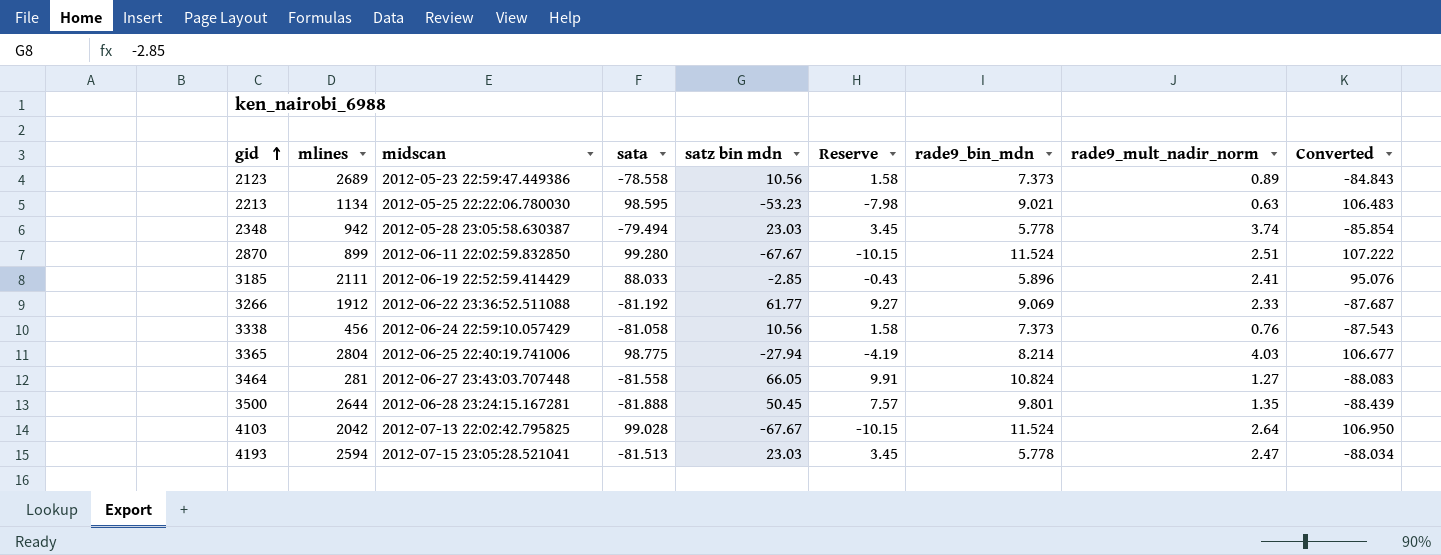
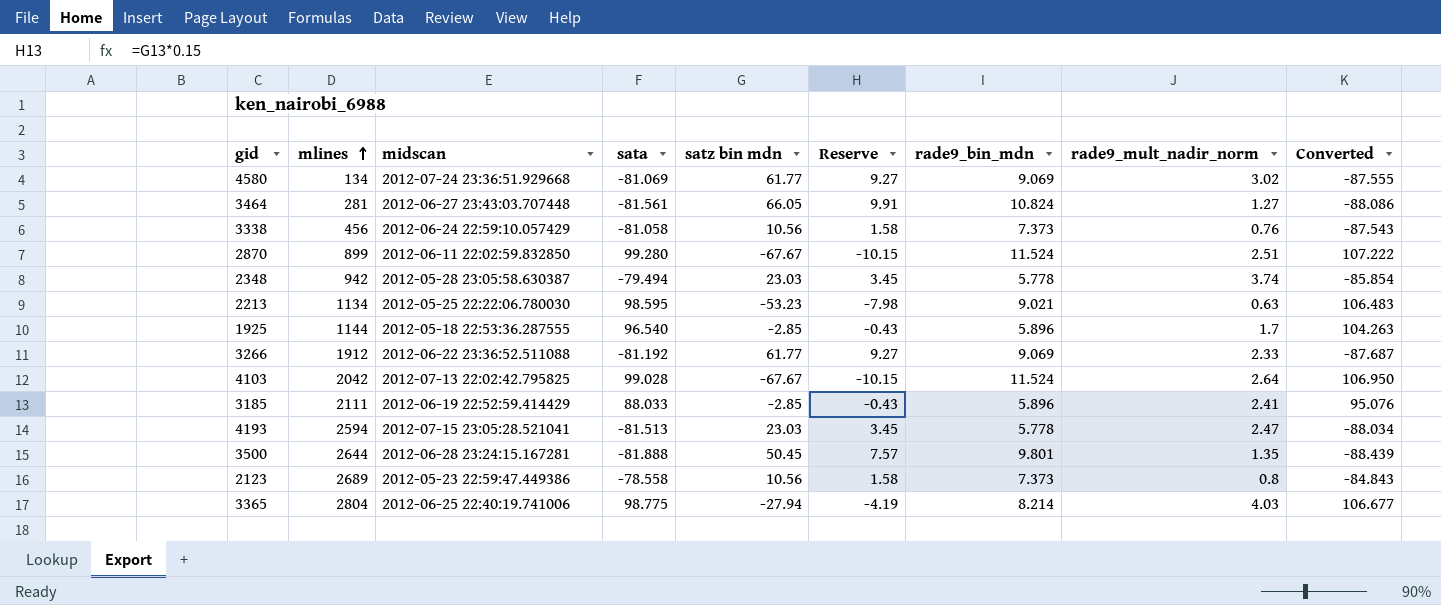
row order: gid ascending -> mlines ascending
row 4580: none -> 134 | 2012-07-24 23:36:51.929668 | -81.069 | 61.77 | 9.27 | 9.069 | 3.02 | -87.555
3464 | sata: -81.558 -> -81.561
3464 | Converted: -88.083 -> -88.086
row 1925: none -> 1144 | 2012-05-18 22:53:36.287555 | 96.540 | -2.85 | -0.43 | 5.896 | 1.7 | 104.263
2123 | rade9_mult_nadir_norm: 0.89 -> 0.8

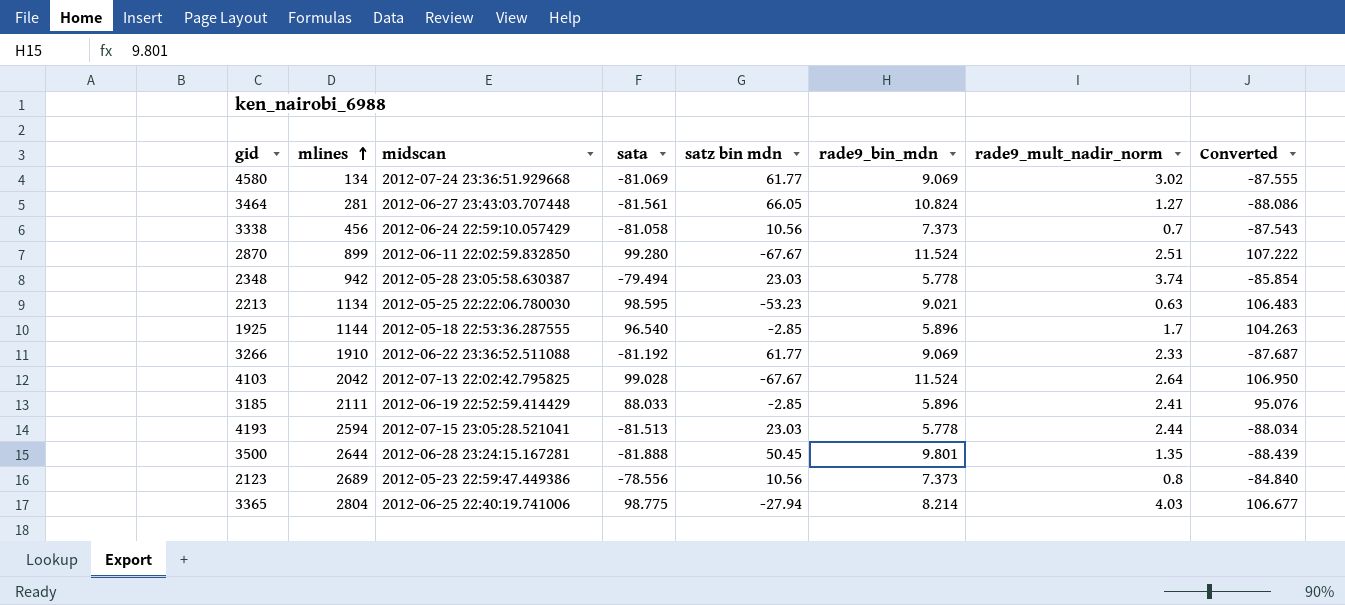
column Reserve | formula: [satz bin mdn] * 0.15 -> none
3338 | rade9_mult_nadir_norm: 0.76 -> 0.7
3266 | mlines: 1912 -> 1910
4193 | rade9_mult_nadir_norm: 2.47 -> 2.44
2123 | sata: -78.558 -> -78.556
2123 | Converted: -84.843 -> -84.840

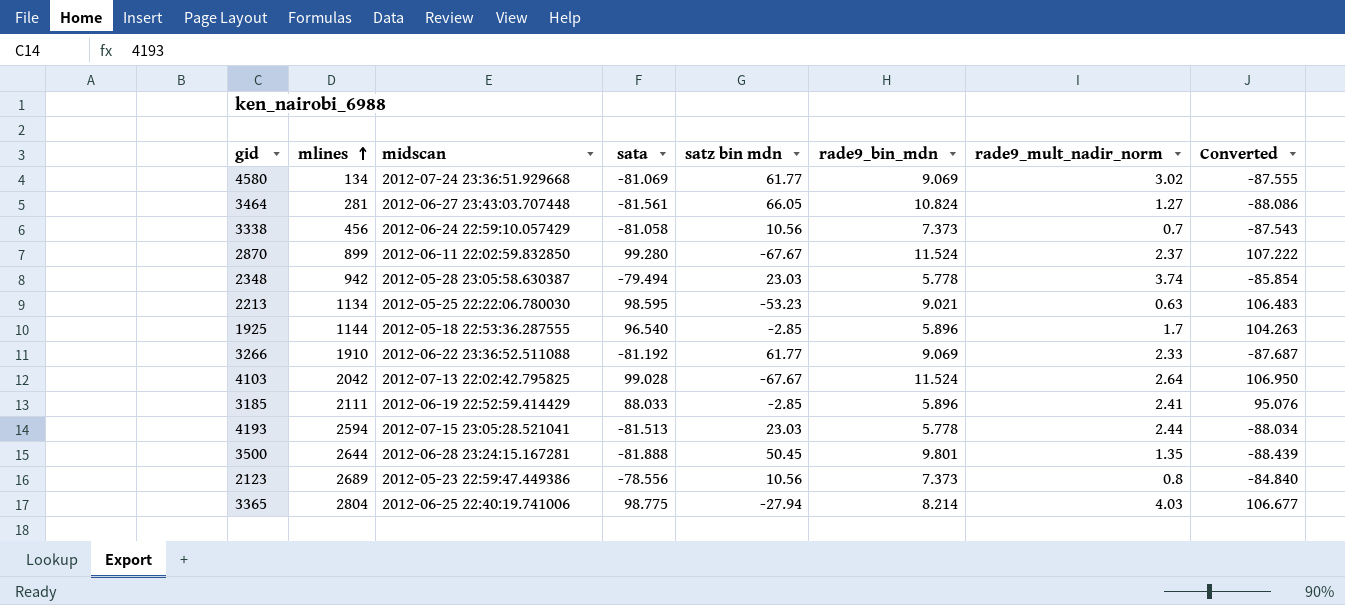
2870 | rade9_mult_nadir_norm: 2.51 -> 2.37

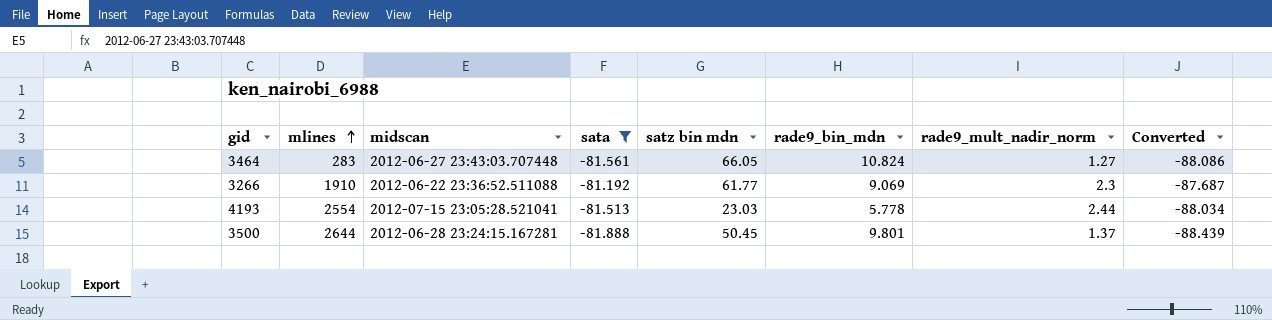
filter: none -> sata <= -81.192
3464 | mlines: 281 -> 283
3266 | rade9_mult_nadir_norm: 2.33 -> 2.3
4193 | mlines: 2594 -> 2554
3500 | rade9_mult_nadir_norm: 1.35 -> 1.37

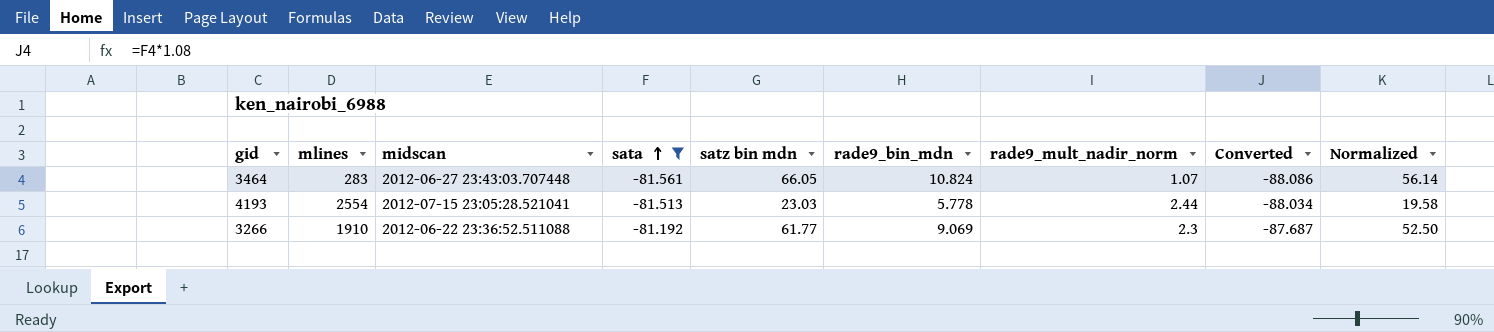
row order: mlines ascending -> sata ascending
column Normalized | formula: none -> [satz bin mdn] * 0.85
row 3500: 2644 | 2012-06-28 23:24:15.167281 | -81.888 | 50.45 | 9.801 | 1.37 | -88.439 -> none
3464 | rade9_mult_nadir_norm: 1.27 -> 1.07

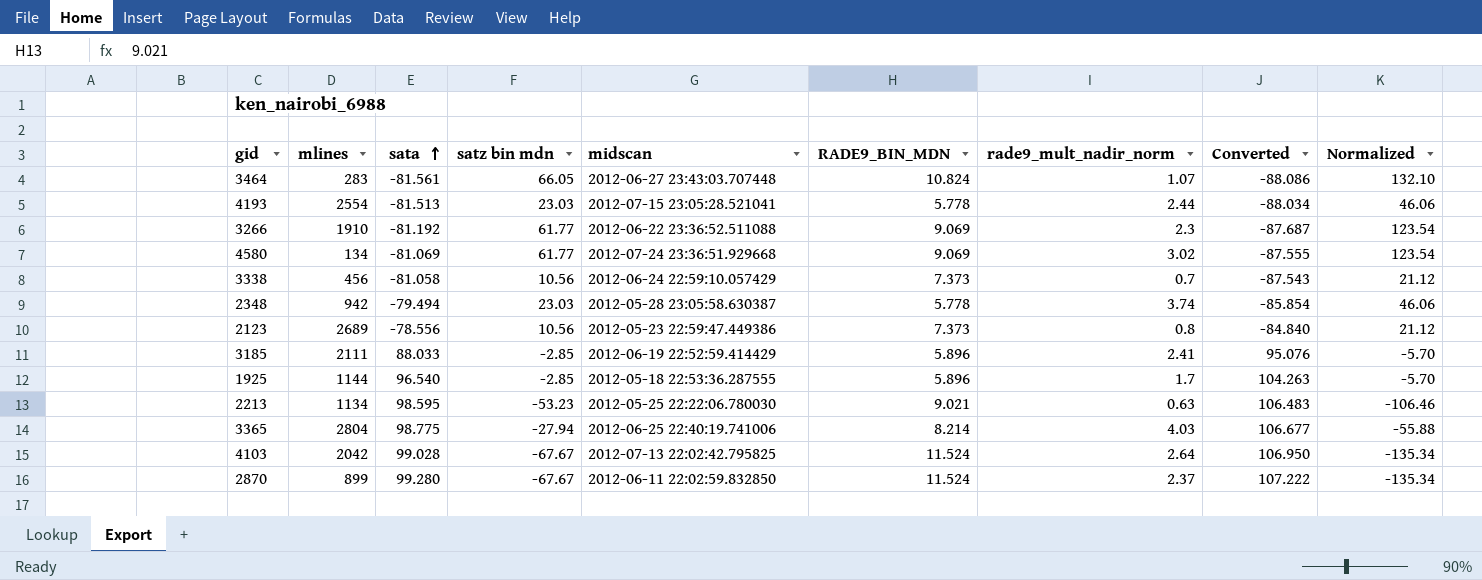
filter: sata <= -81.192 -> none
column midscan | position: 3 -> 5
column name: rade9_bin_mdn -> RADE9_BIN_MDN
column Normalized | formula: [satz bin mdn] * 0.85 -> [satz bin mdn] * 2

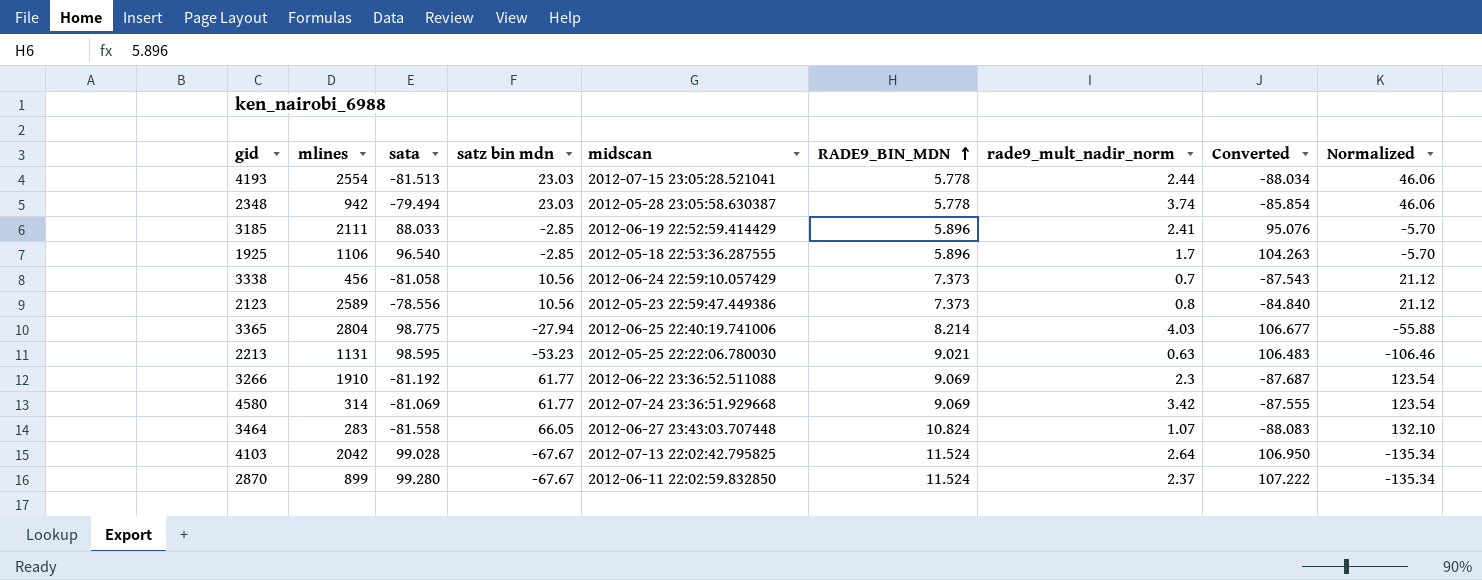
row order: sata ascending -> RADE9_BIN_MDN ascending
1925 | mlines: 1144 -> 1106
2123 | mlines: 2689 -> 2589
2213 | mlines: 1134 -> 1131
4580 | mlines: 134 -> 314
4580 | rade9_mult_nadir_norm: 3.02 -> 3.42
3464 | sata: -81.561 -> -81.558
3464 | Converted: -88.086 -> -88.083

